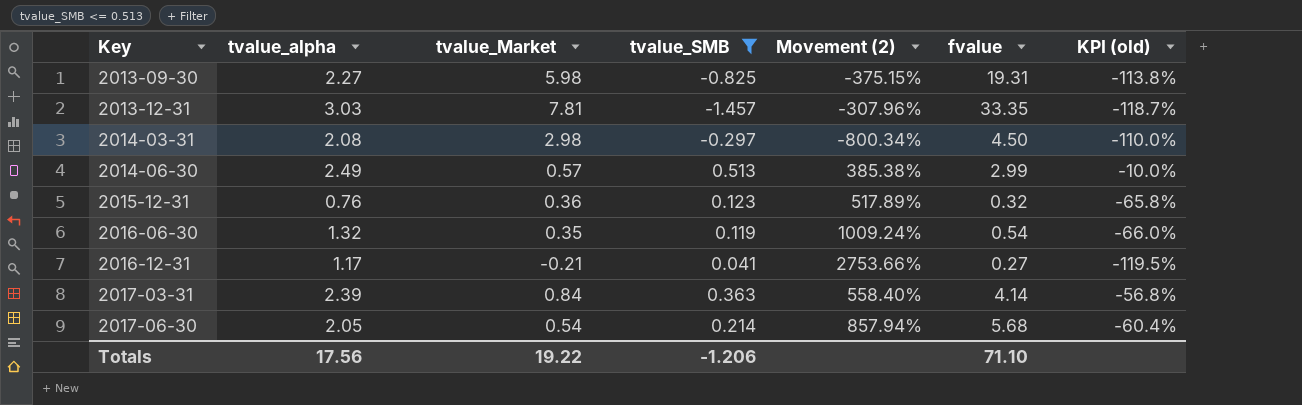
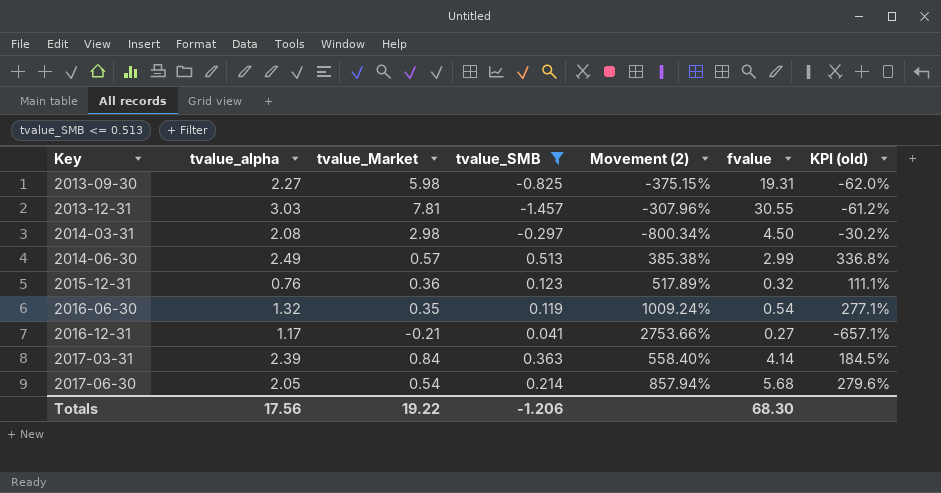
column KPI (old) | formula: ([tvalue_SMB] - [tvalue_Market]) / [tvalue_Market] -> ([tvalue_alpha] - [tvalue_Market]) / [tvalue_Market]
2013-12-31 | fvalue: 33.35 -> 30.55
Totals | fvalue: 71.10 -> 68.30

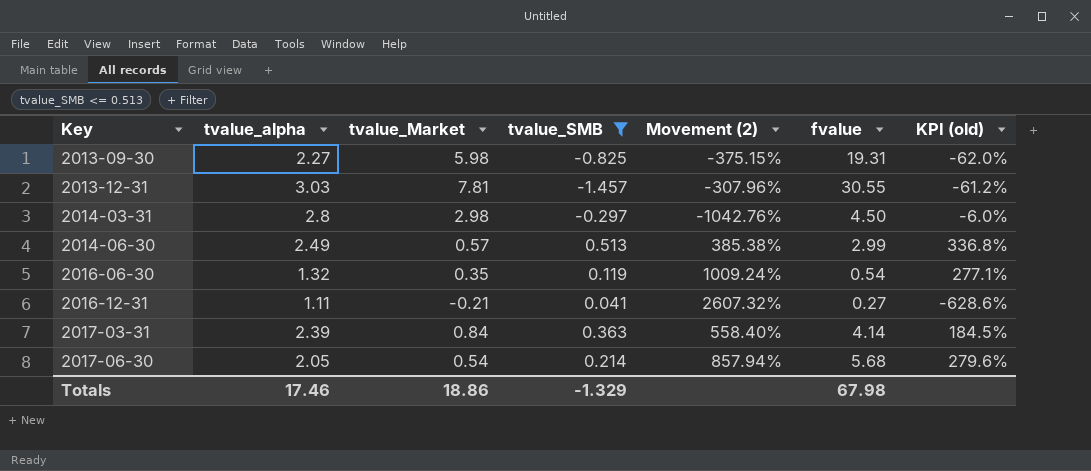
row 2015-12-31: 0.76 | 0.36 | 0.123 | 517.89% | 0.32 | 111.1% -> none
2014-03-31 | tvalue_alpha: 2.08 -> 2.8
2014-03-31 | Movement (2): -800.34% -> -1042.76%
2014-03-31 | KPI (old): -30.2% -> -6.0%
2016-12-31 | tvalue_alpha: 1.17 -> 1.11
2016-12-31 | Movement (2): 2753.66% -> 2607.32%
2016-12-31 | KPI (old): -657.1% -> -628.6%
Totals | tvalue_alpha: 17.56 -> 17.46
Totals | tvalue_Market: 19.22 -> 18.86
Totals | tvalue_SMB: -1.206 -> -1.329
Totals | fvalue: 68.30 -> 67.98

